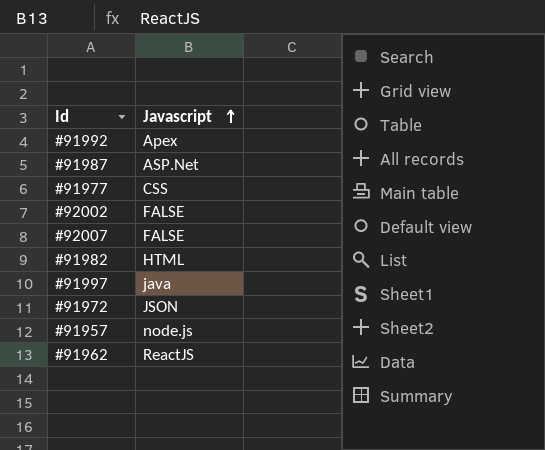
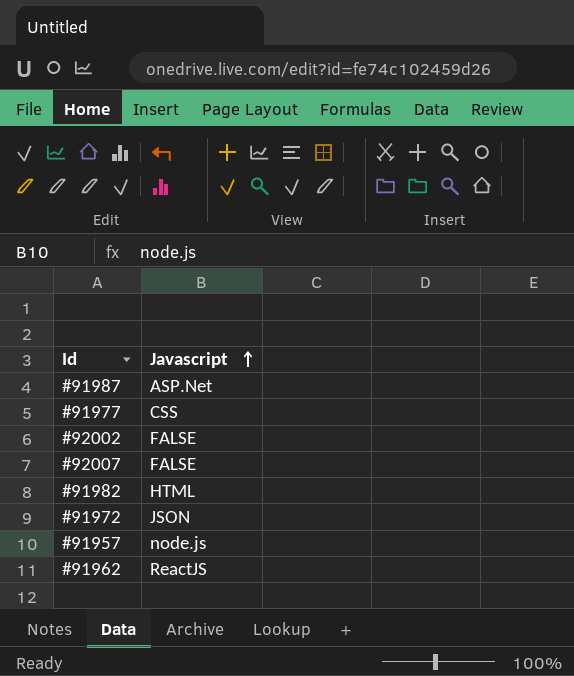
row #91992: Apex -> none
row #91997: java -> none

